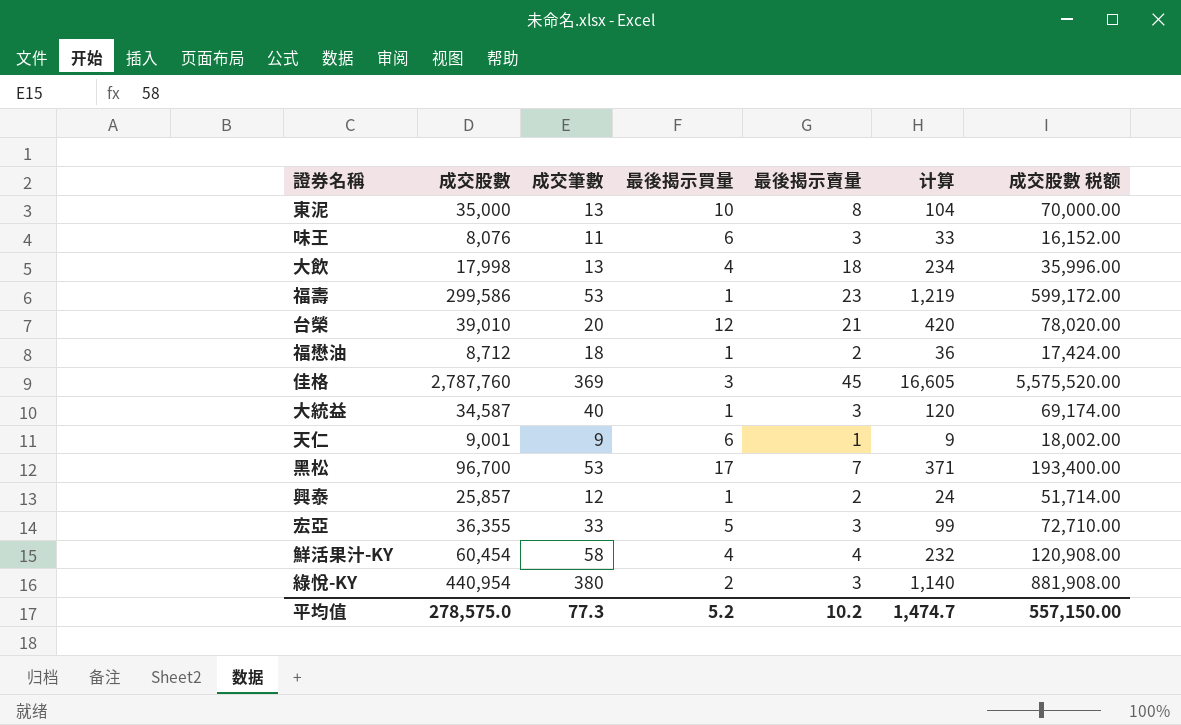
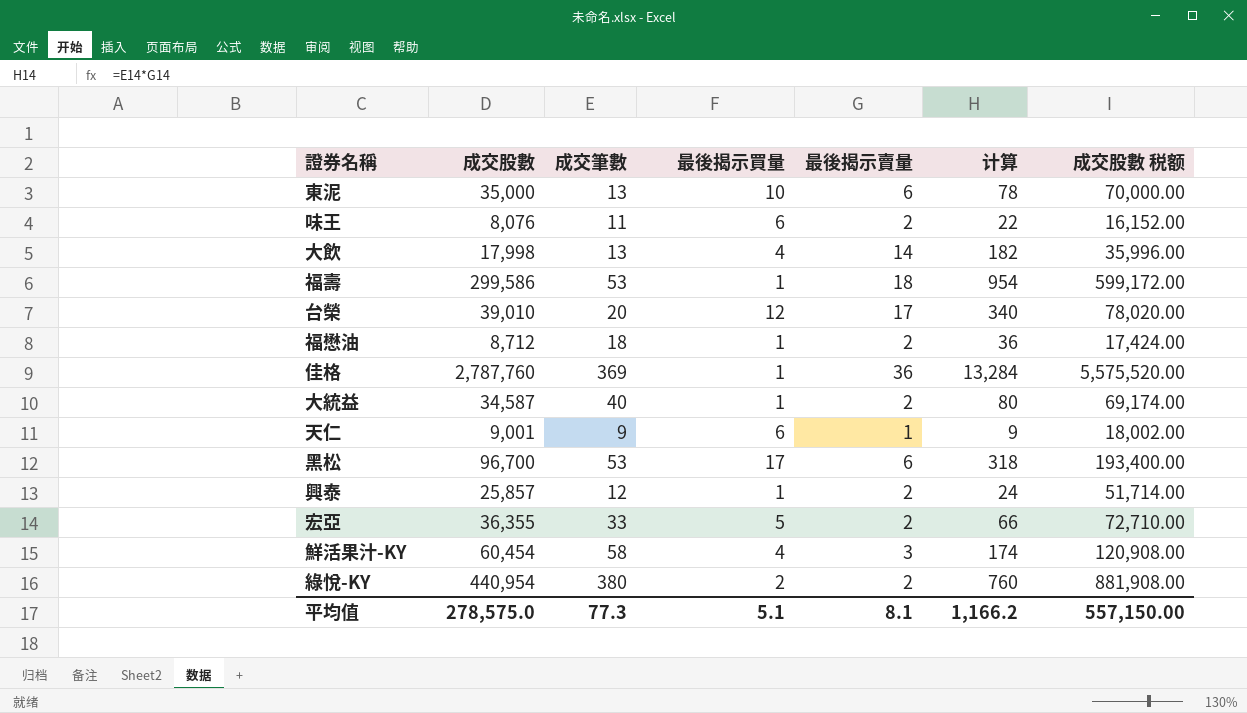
東泥 | 最後揭示賣量: 8 -> 6
東泥 | 计算: 104 -> 78
味王 | 最後揭示賣量: 3 -> 2
味王 | 计算: 33 -> 22
大飲 | 最後揭示賣量: 18 -> 14
大飲 | 计算: 234 -> 182
福壽 | 最後揭示賣量: 23 -> 18
福壽 | 计算: 1,219 -> 954
台榮 | 最後揭示賣量: 21 -> 17
台榮 | 计算: 420 -> 340
佳格 | 最後揭示買量: 3 -> 1
佳格 | 最後揭示賣量: 45 -> 36
佳格 | 计算: 16,605 -> 13,284
大統益 | 最後揭示賣量: 3 -> 2
大統益 | 计算: 120 -> 80
黑松 | 最後揭示賣量: 7 -> 6
黑松 | 计算: 371 -> 318
宏亞 | 最後揭示賣量: 3 -> 2
宏亞 | 计算: 99 -> 66
鮮活果汁-KY | 最後揭示賣量: 4 -> 3
鮮活果汁-KY | 计算: 232 -> 174
綠悅-KY | 最後揭示賣量: 3 -> 2
綠悅-KY | 计算: 1,140 -> 760
平均值 | 最後揭示買量: 5.2 -> 5.1
平均值 | 最後揭示賣量: 10.2 -> 8.1
平均值 | 计算: 1,474.7 -> 1,166.2

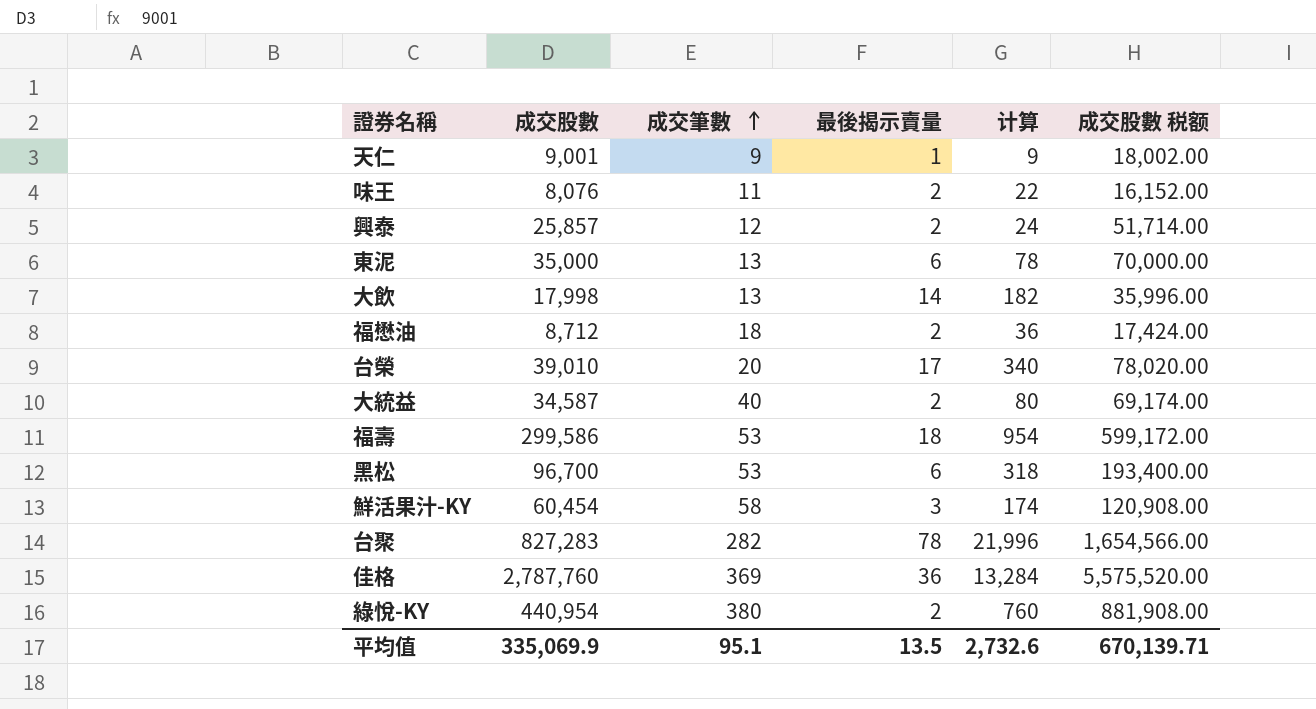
row order: none -> 成交筆數 ascending
column 最後揭示買量 | position: 4 -> none
row 宏亞: 36,355 | 33 | 5 | 2 | 66 | 72,710.00 -> none
row 台聚: none -> 827,283 | 282 | 78 | 21,996 | 1,654,566.00
平均值 | 成交股數: 278,575.0 -> 335,069.9
平均值 | 成交筆數: 77.3 -> 95.1
平均值 | 最後揭示賣量: 8.1 -> 13.5
平均值 | 计算: 1,166.2 -> 2,732.6
平均值 | 成交股數 税额: 557,150.00 -> 670,139.71

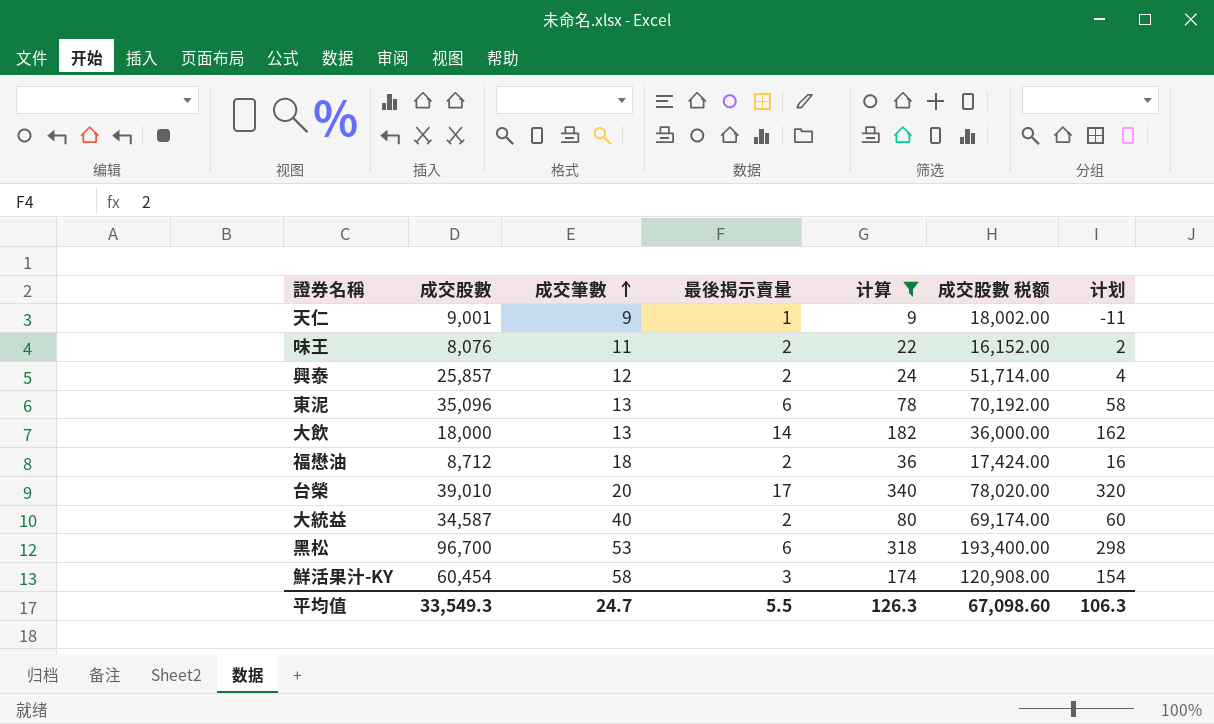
filter: none -> 计算 <= 340
column 计划 | formula: none -> [计算] - 20
東泥 | 成交股數: 35,000 -> 35,096
東泥 | 成交股數 税额: 70,000.00 -> 70,192.00
大飲 | 成交股數: 17,998 -> 18,000
大飲 | 成交股數 税额: 35,996.00 -> 36,000.00
平均值 | 成交股數: 335,069.9 -> 33,549.3
平均值 | 成交筆數: 95.1 -> 24.7
平均值 | 最後揭示賣量: 13.5 -> 5.5
平均值 | 计算: 2,732.6 -> 126.3
平均值 | 成交股數 税额: 670,139.71 -> 67,098.60

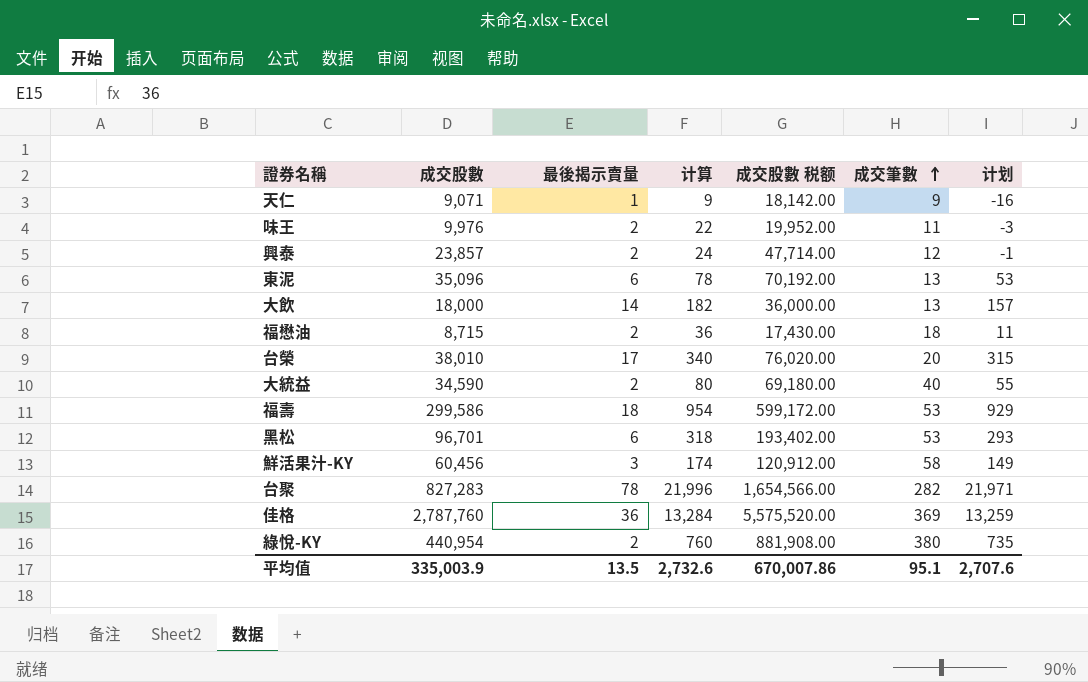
filter: 计算 <= 340 -> none
column 成交筆數 | position: 3 -> 6
column 计划 | formula: [计算] - 20 -> [计算] - 25
天仁 | 成交股數: 9,001 -> 9,071
天仁 | 成交股數 税额: 18,002.00 -> 18,142.00
味王 | 成交股數: 8,076 -> 9,976
味王 | 成交股數 税额: 16,152.00 -> 19,952.00
興泰 | 成交股數: 25,857 -> 23,857
興泰 | 成交股數 税额: 51,714.00 -> 47,714.00
福懋油 | 成交股數: 8,712 -> 8,715
福懋油 | 成交股數 税额: 17,424.00 -> 17,430.00
台榮 | 成交股數: 39,010 -> 38,010
台榮 | 成交股數 税额: 78,020.00 -> 76,020.00
大統益 | 成交股數: 34,587 -> 34,590
大統益 | 成交股數 税额: 69,174.00 -> 69,180.00
黑松 | 成交股數: 96,700 -> 96,701
黑松 | 成交股數 税额: 193,400.00 -> 193,402.00
鮮活果汁-KY | 成交股數: 60,454 -> 60,456
鮮活果汁-KY | 成交股數 税额: 120,908.00 -> 120,912.00
平均值 | 成交股數: 33,549.3 -> 335,003.9
平均值 | 最後揭示賣量: 5.5 -> 13.5
平均值 | 计算: 126.3 -> 2,732.6
平均值 | 成交股數 税额: 67,098.60 -> 670,007.86
平均值 | 成交筆數: 24.7 -> 95.1
平均值 | 计划: 106.3 -> 2,707.6

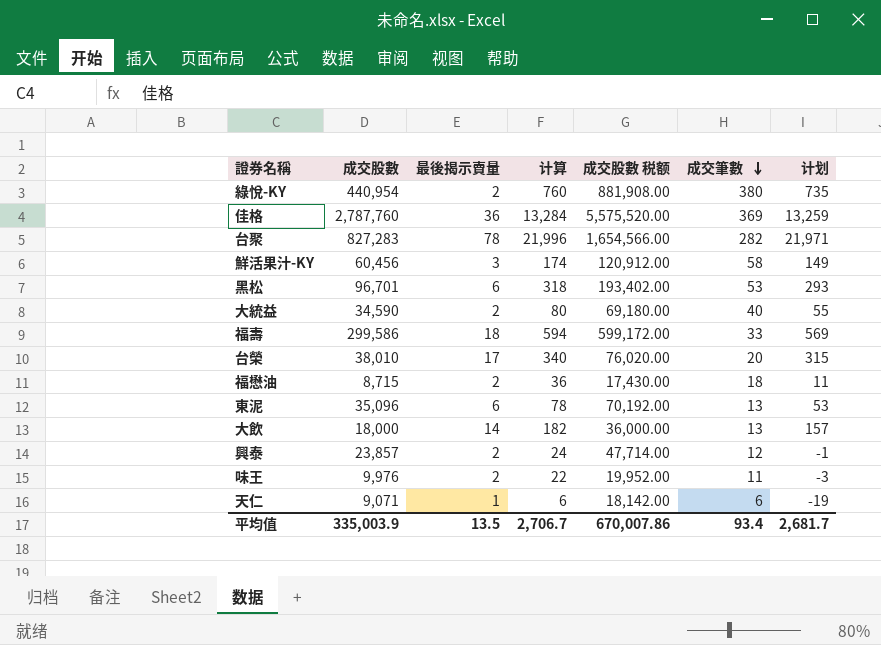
row order: 成交筆數 ascending -> 成交筆數 descending
福壽 | 计算: 954 -> 594
福壽 | 成交筆數: 53 -> 33
福壽 | 计划: 929 -> 569
天仁 | 计算: 9 -> 6
天仁 | 成交筆數: 9 -> 6
天仁 | 计划: -16 -> -19
平均值 | 计算: 2,732.6 -> 2,706.7
平均值 | 成交筆數: 95.1 -> 93.4
平均值 | 计划: 2,707.6 -> 2,681.7

